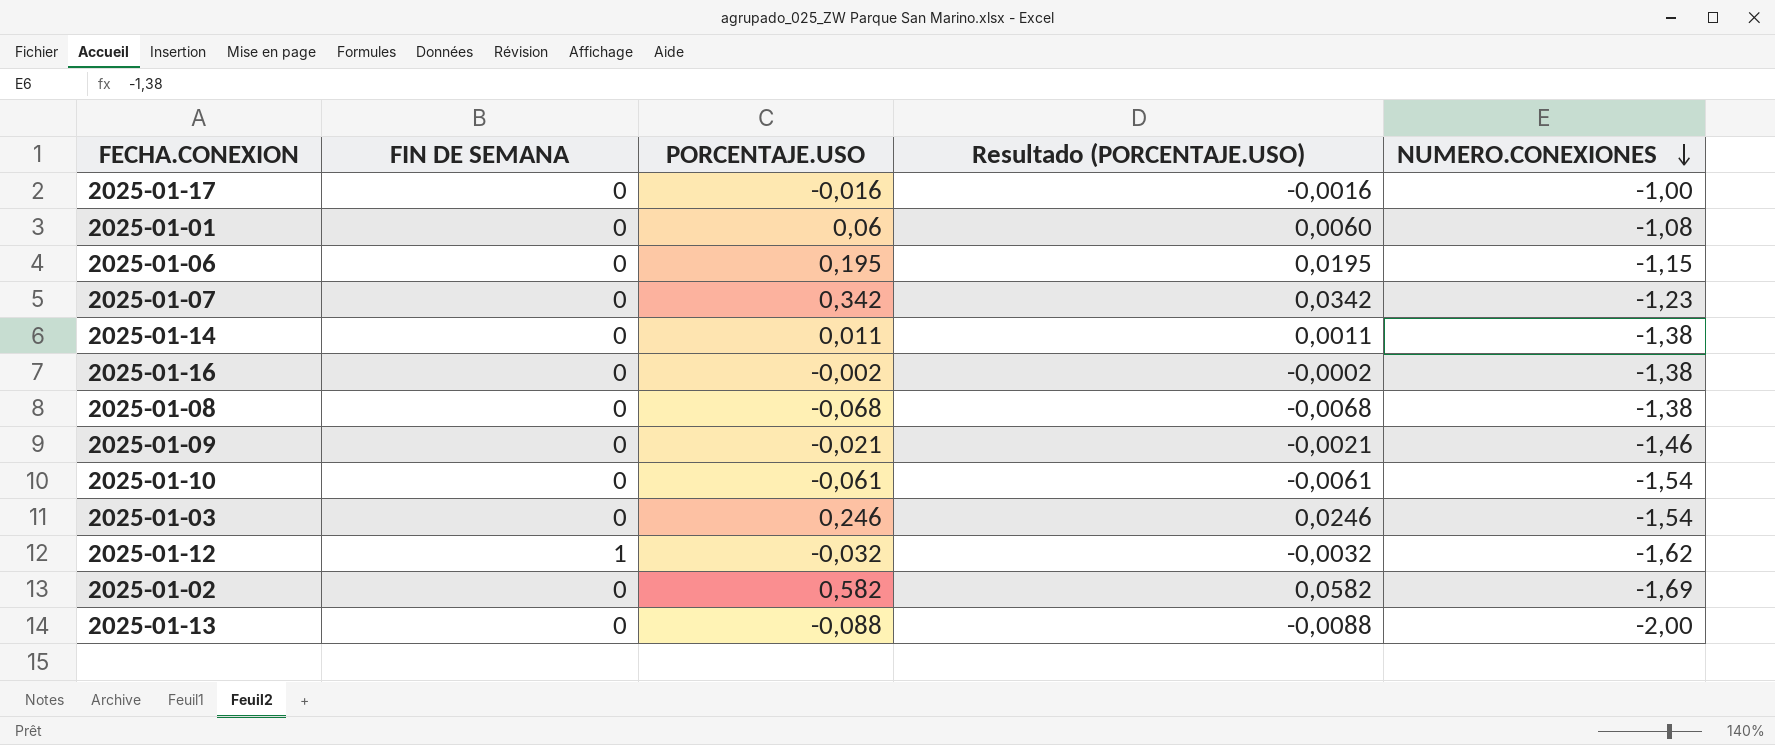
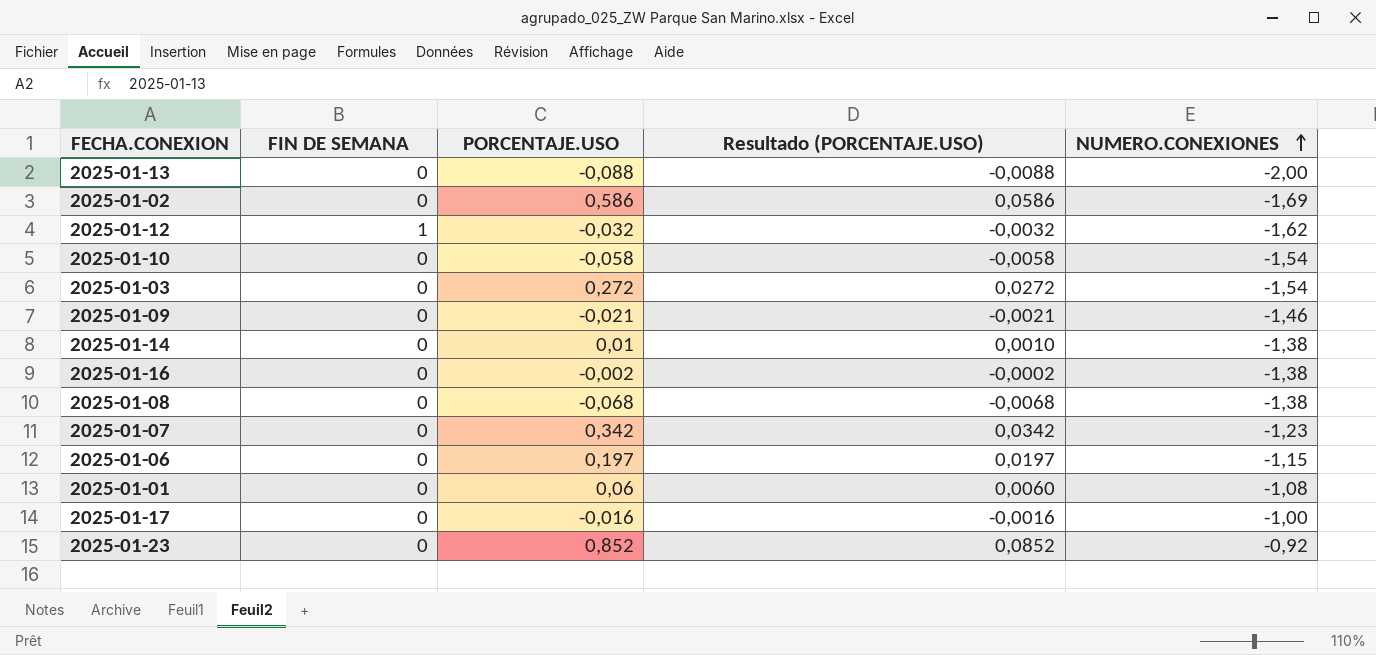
row order: NUMERO.CONEXIONES descending -> NUMERO.CONEXIONES ascending
2025-01-02 | PORCENTAJE.USO: 0,582 -> 0,586
2025-01-02 | Resultado (PORCENTAJE.USO): 0,0582 -> 0,0586
2025-01-10 | PORCENTAJE.USO: -0,061 -> -0,058
2025-01-10 | Resultado (PORCENTAJE.USO): -0,0061 -> -0,0058
2025-01-03 | PORCENTAJE.USO: 0,246 -> 0,272
2025-01-03 | Resultado (PORCENTAJE.USO): 0,0246 -> 0,0272
2025-01-14 | PORCENTAJE.USO: 0,011 -> 0,01
2025-01-14 | Resultado (PORCENTAJE.USO): 0,0011 -> 0,0010
2025-01-06 | PORCENTAJE.USO: 0,195 -> 0,197
2025-01-06 | Resultado (PORCENTAJE.USO): 0,0195 -> 0,0197
row 2025-01-23: none -> 0 | 0,852 | 0,0852 | -0,92

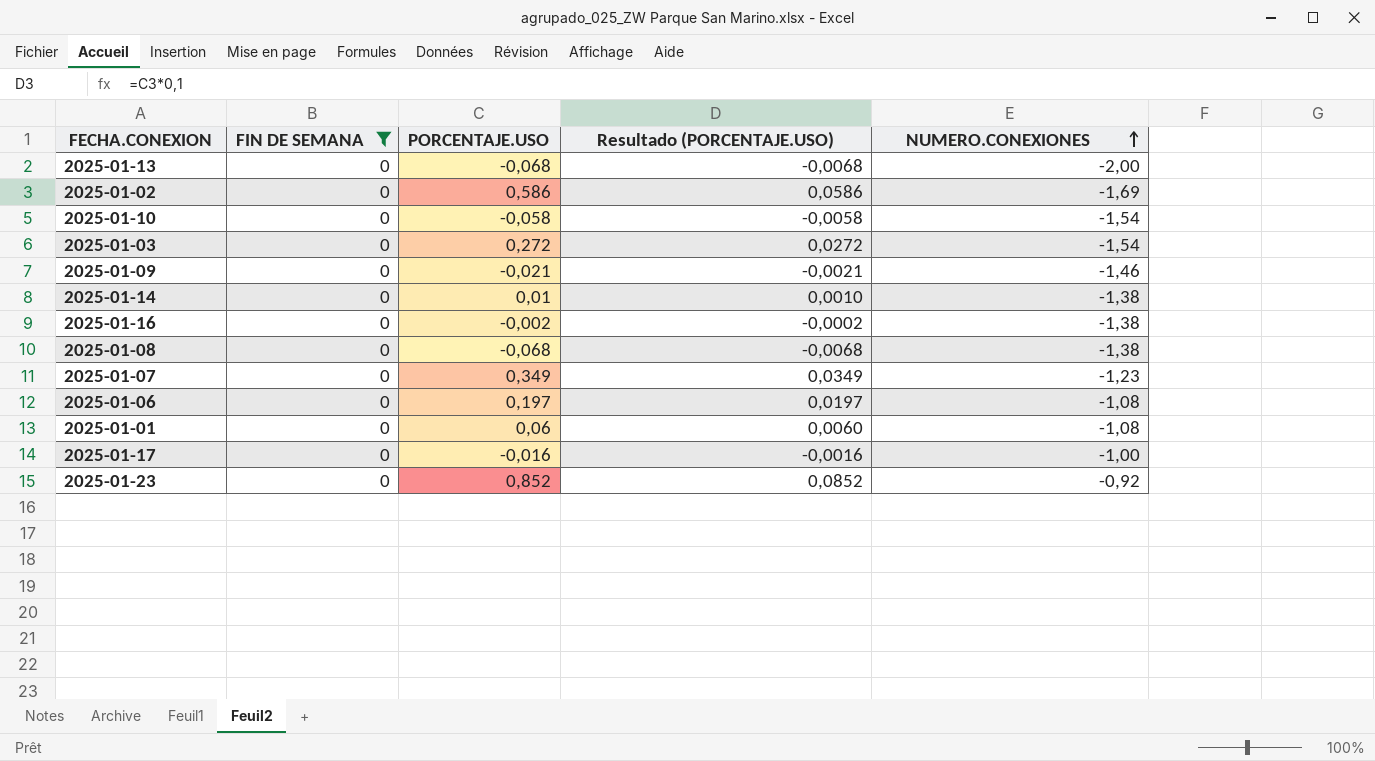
filter: none -> FIN DE SEMANA = 0
2025-01-13 | PORCENTAJE.USO: -0,088 -> -0,068
2025-01-13 | Resultado (PORCENTAJE.USO): -0,0088 -> -0,0068
2025-01-07 | PORCENTAJE.USO: 0,342 -> 0,349
2025-01-07 | Resultado (PORCENTAJE.USO): 0,0342 -> 0,0349
2025-01-06 | NUMERO.CONEXIONES: -1,15 -> -1,08

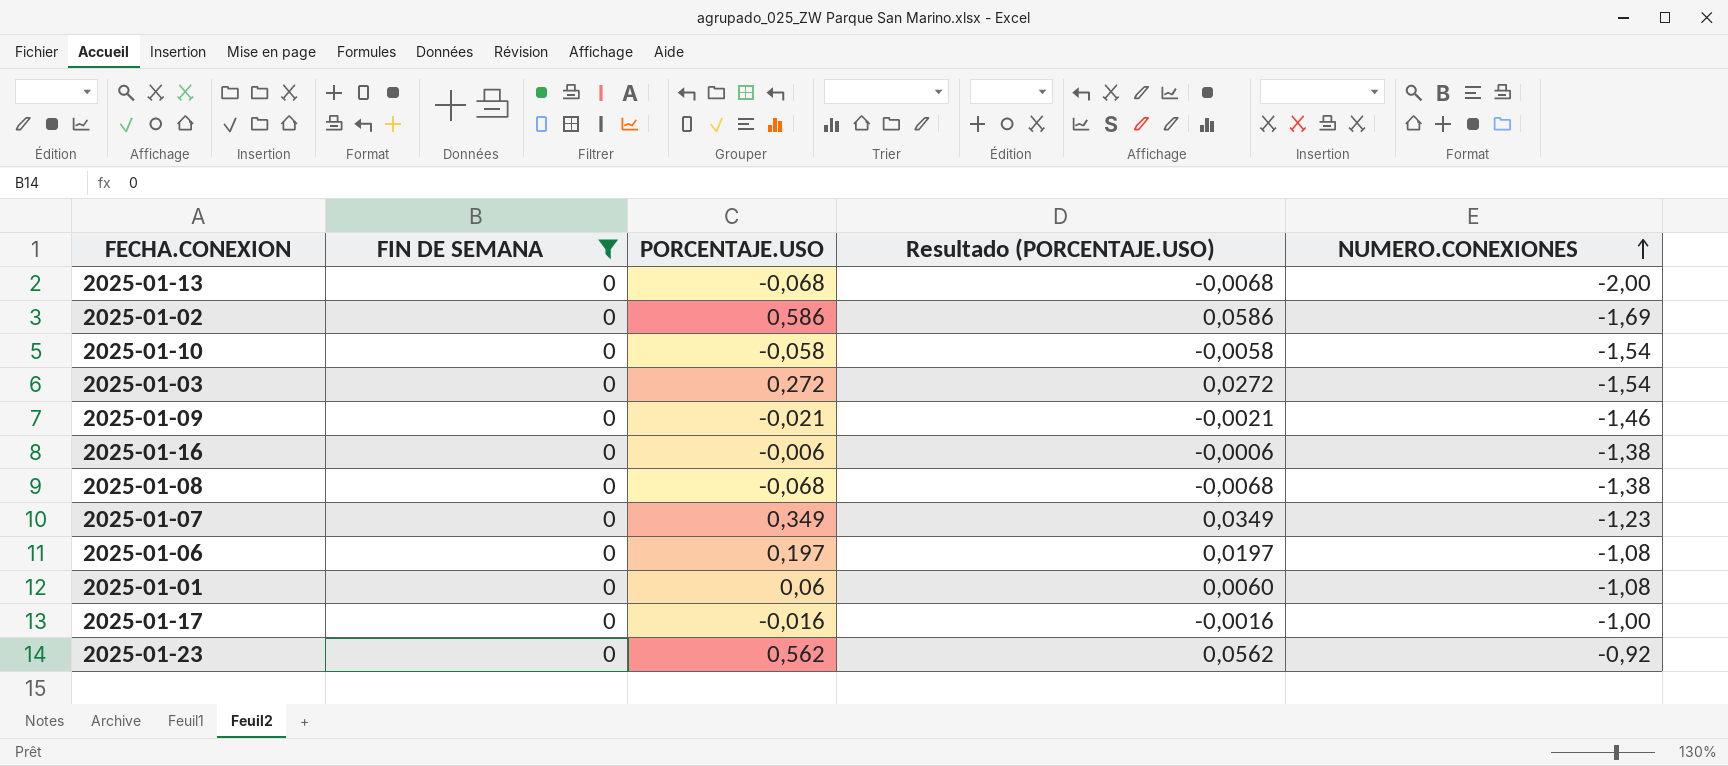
row 2025-01-14: 0 | 0,01 | 0,0010 | -1,38 -> none
2025-01-16 | PORCENTAJE.USO: -0,002 -> -0,006
2025-01-16 | Resultado (PORCENTAJE.USO): -0,0002 -> -0,0006
2025-01-23 | PORCENTAJE.USO: 0,852 -> 0,562
2025-01-23 | Resultado (PORCENTAJE.USO): 0,0852 -> 0,0562

